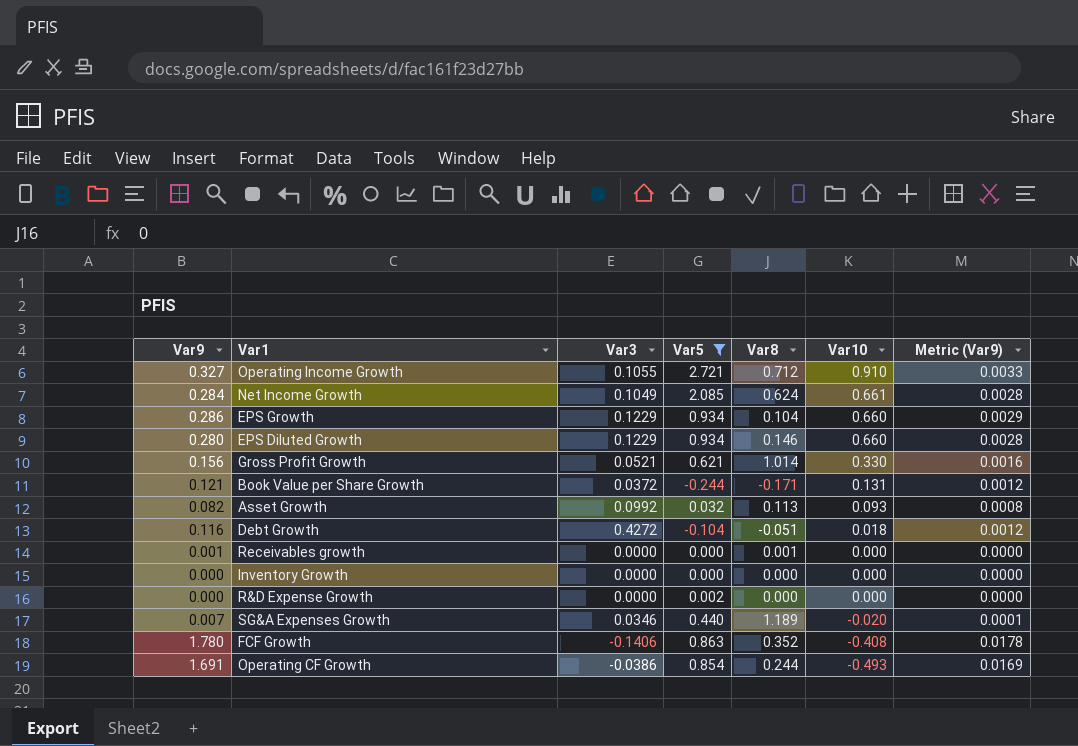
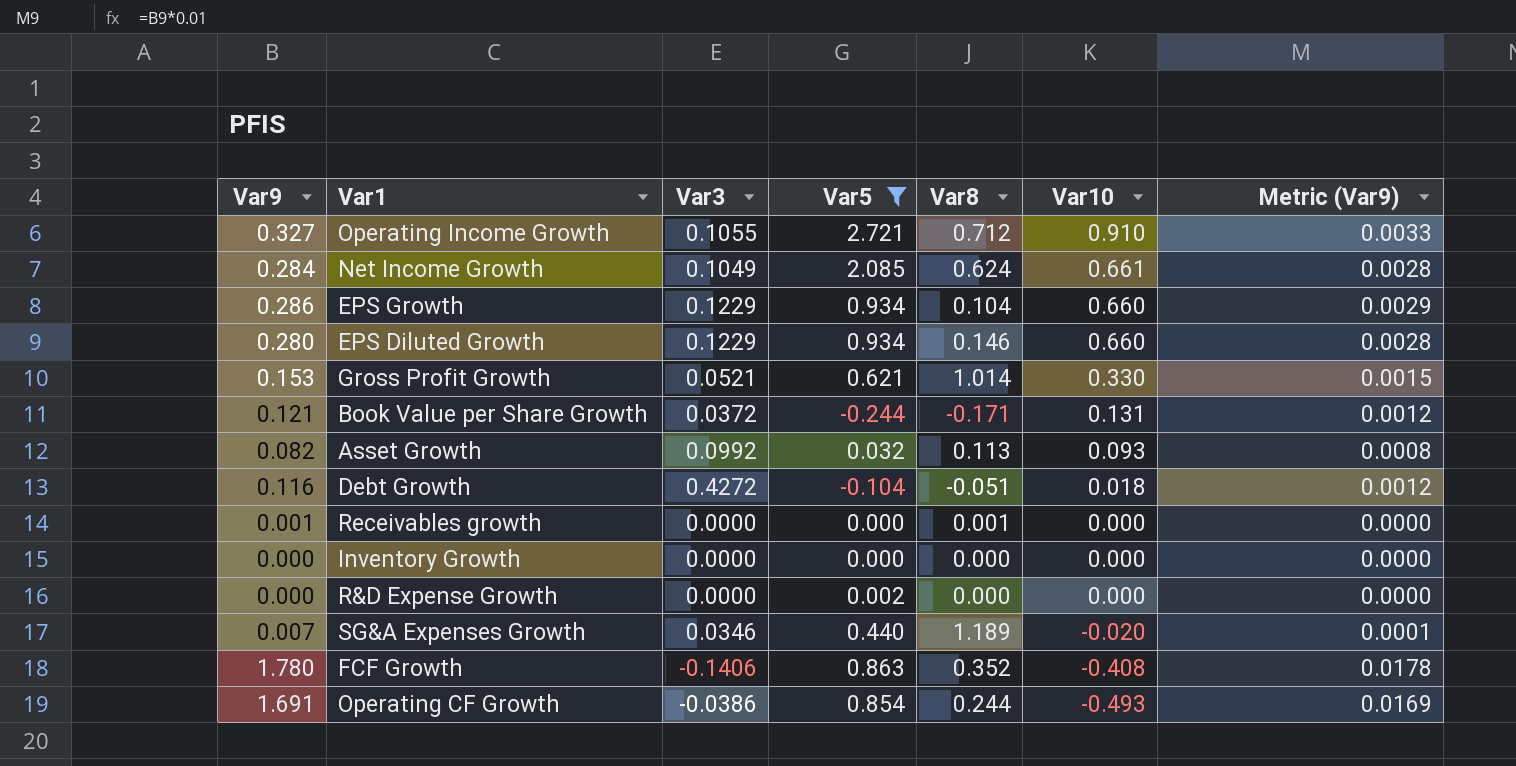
Gross Profit Growth | Var9: 0.156 -> 0.153
Gross Profit Growth | Metric (Var9): 0.0016 -> 0.0015

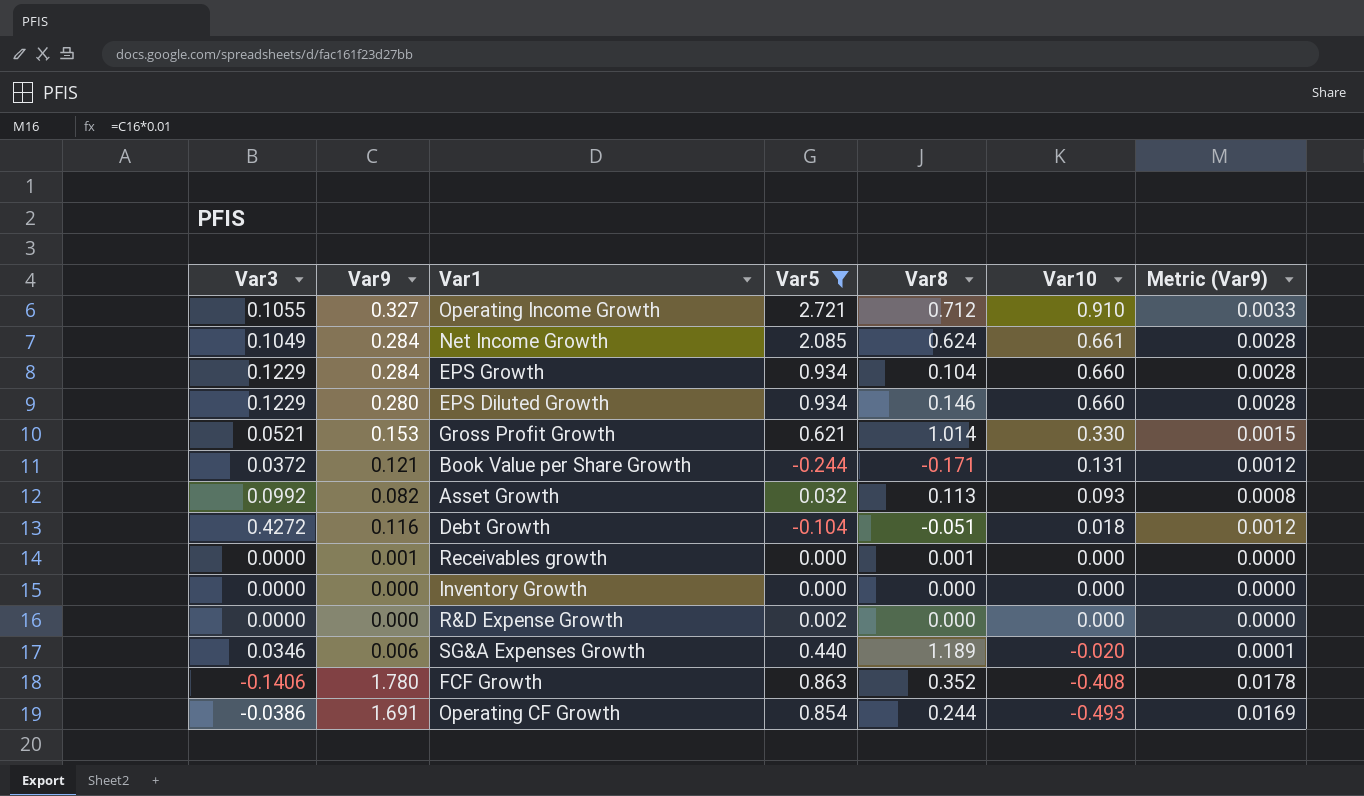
column Var3 | position: 3 -> 1
EPS Growth | Var9: 0.286 -> 0.284
EPS Growth | Metric (Var9): 0.0029 -> 0.0028
SG&A Expenses Growth | Var9: 0.007 -> 0.006

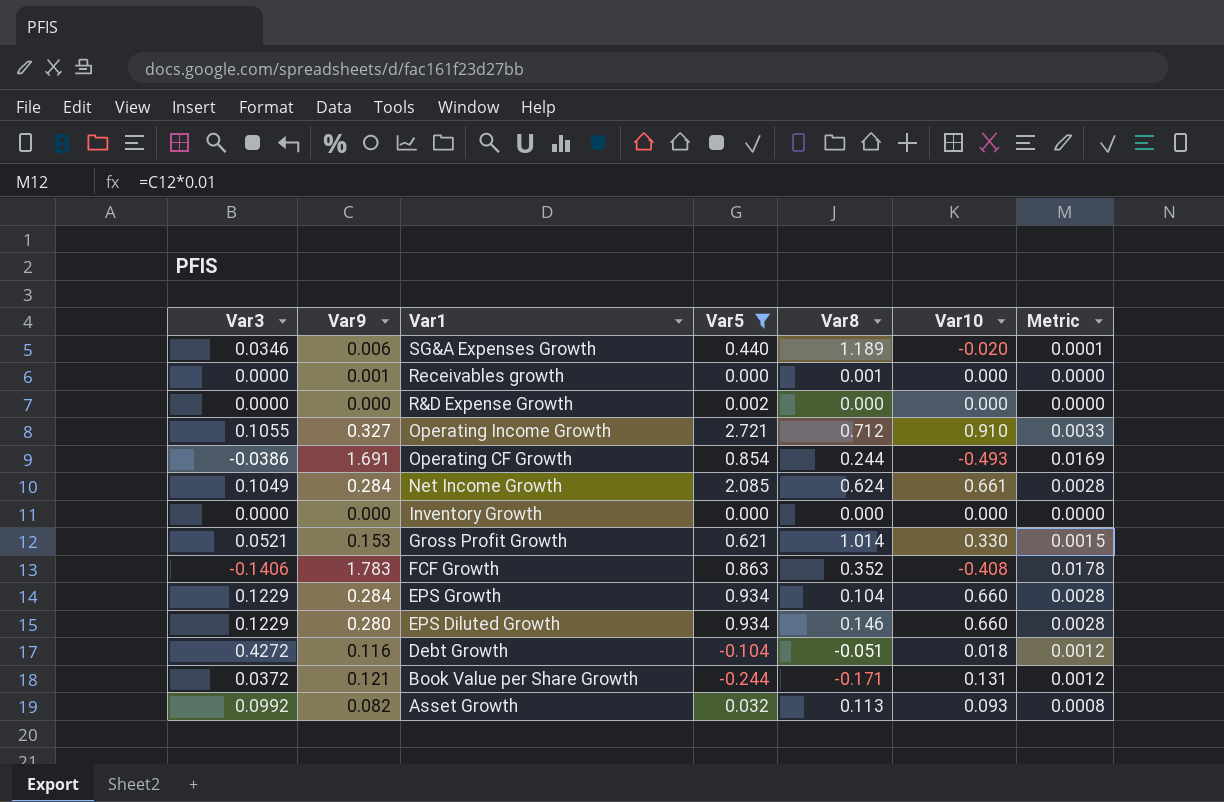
row order: Var10 descending -> Var1 descending
column name: Metric (Var9) -> Metric
FCF Growth | Var9: 1.780 -> 1.783

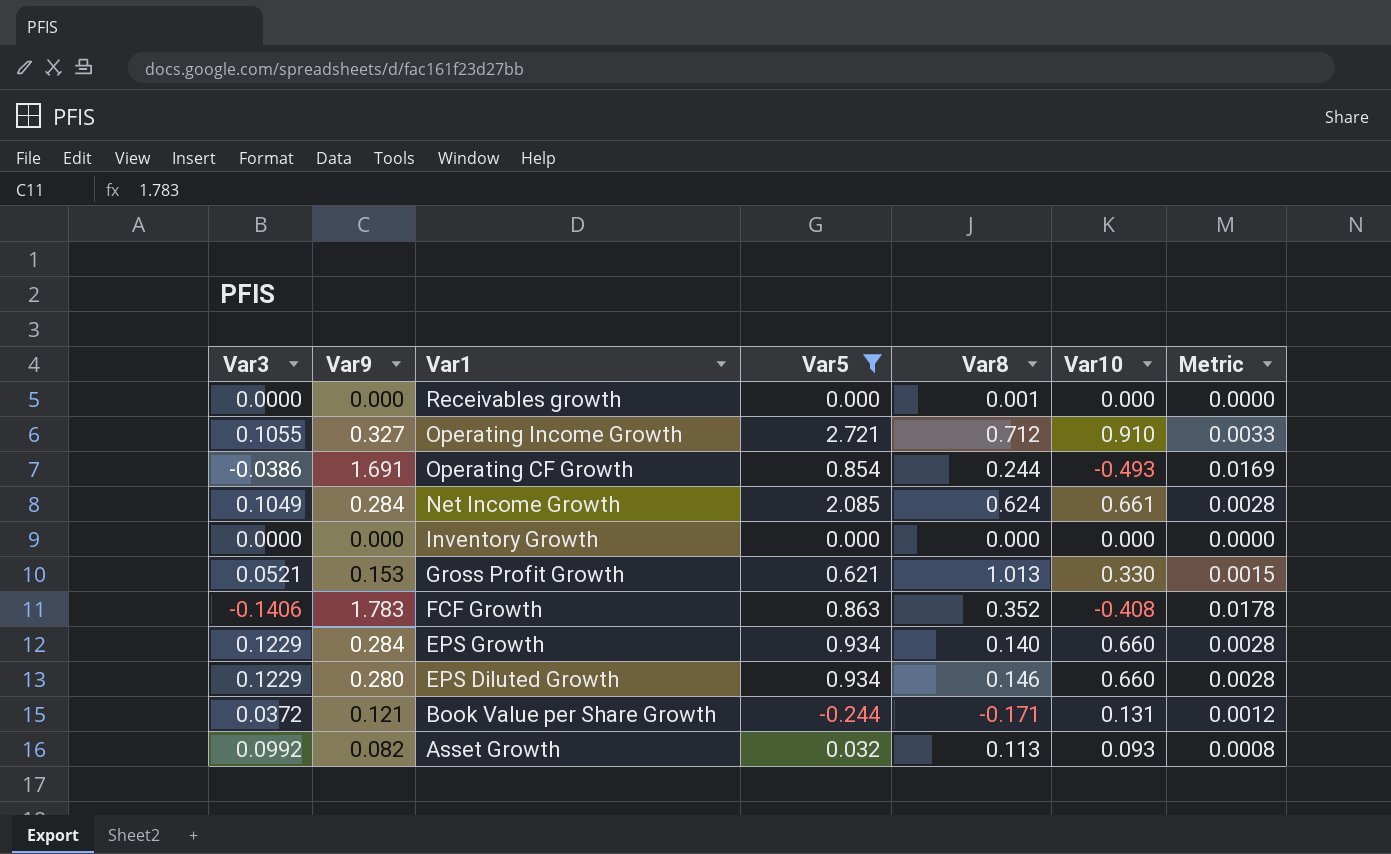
row SG&A Expenses Growth: 0.0346 | 0.006 | 0.440 | 1.189 | -0.020 | 0.0001 -> none
row R&D Expense Growth: 0.0000 | 0.000 | 0.002 | 0.000 | 0.000 | 0.0000 -> none
row Debt Growth: 0.4272 | 0.116 | -0.104 | -0.051 | 0.018 | 0.0012 -> none
Receivables growth | Var9: 0.001 -> 0.000
Gross Profit Growth | Var8: 1.014 -> 1.013
EPS Growth | Var8: 0.104 -> 0.140

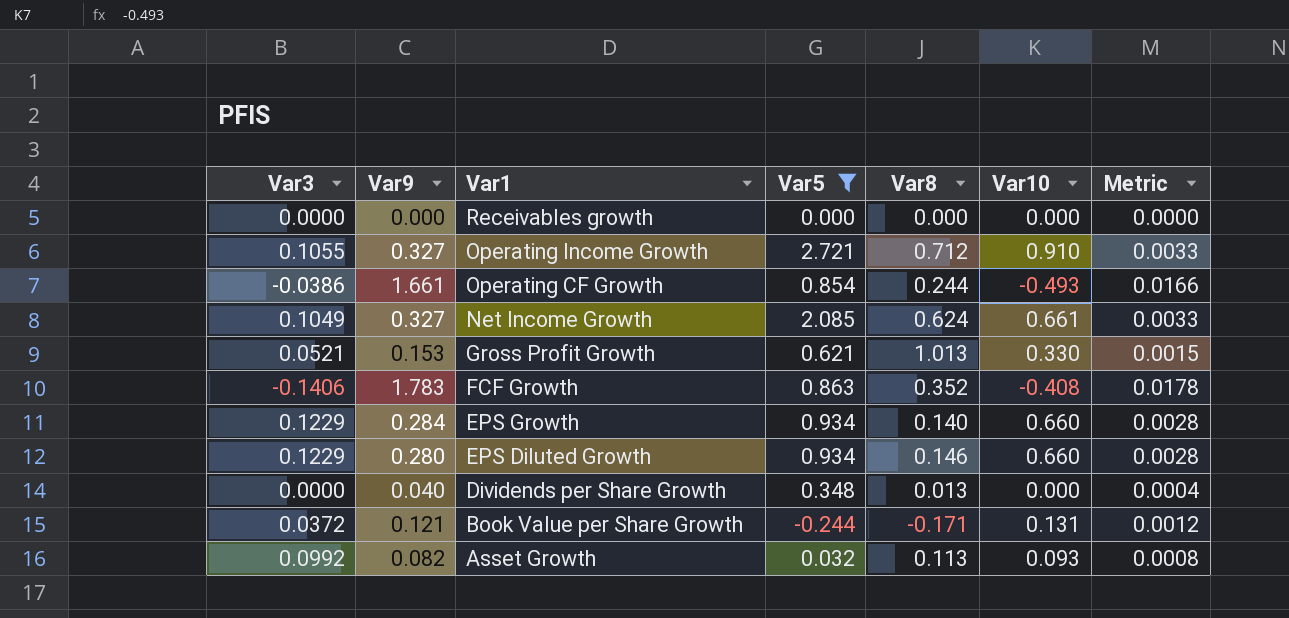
row Inventory Growth: 0.0000 | 0.000 | 0.000 | 0.000 | 0.000 | 0.0000 -> none
Receivables growth | Var8: 0.001 -> 0.000
Operating CF Growth | Var9: 1.691 -> 1.661
Operating CF Growth | Metric: 0.0169 -> 0.0166
Net Income Growth | Var9: 0.284 -> 0.327
Net Income Growth | Metric: 0.0028 -> 0.0033
row Dividends per Share Growth: none -> 0.0000 | 0.040 | 0.348 | 0.013 | 0.000 | 0.0004

